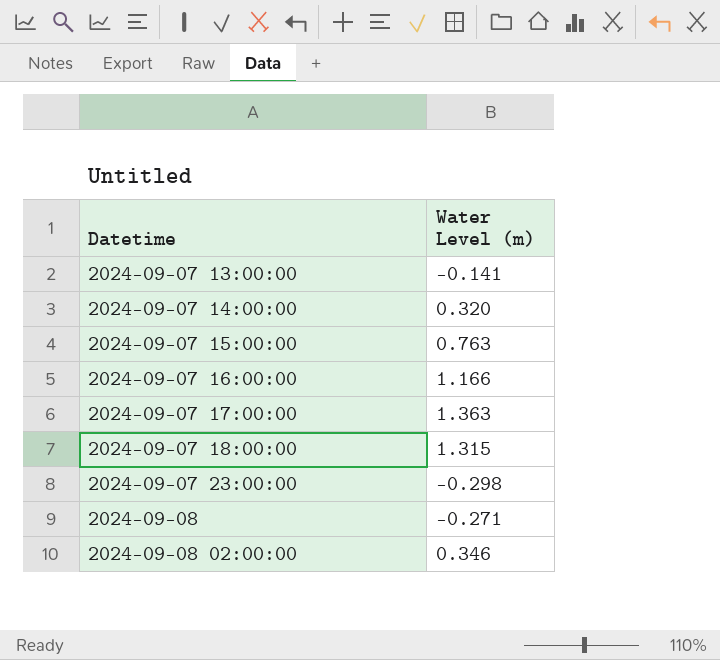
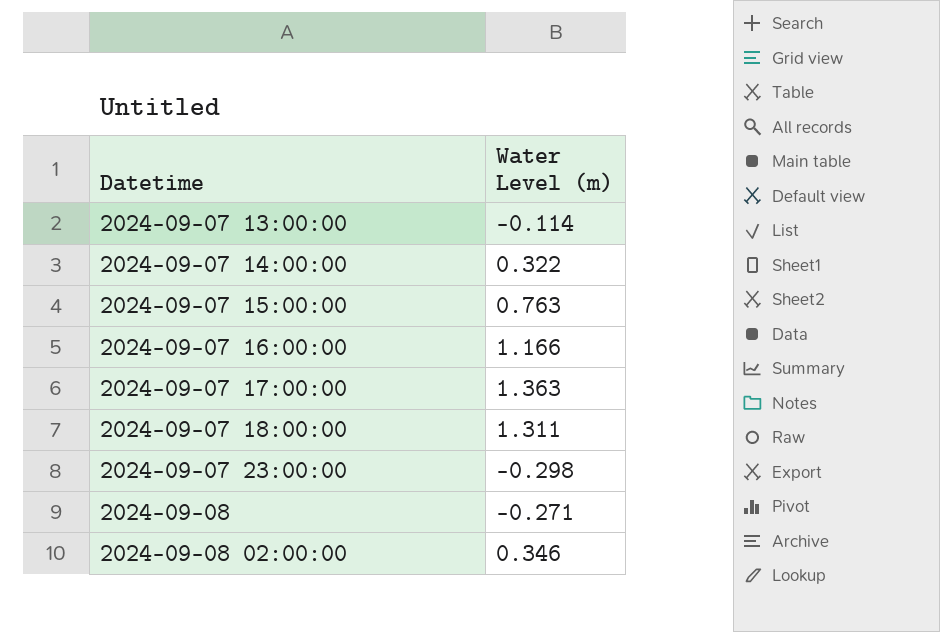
2024-09-07 13:00:00 | Water Level (m): -0.141 -> -0.114
2024-09-07 14:00:00 | Water Level (m): 0.320 -> 0.322
2024-09-07 18:00:00 | Water Level (m): 1.315 -> 1.311

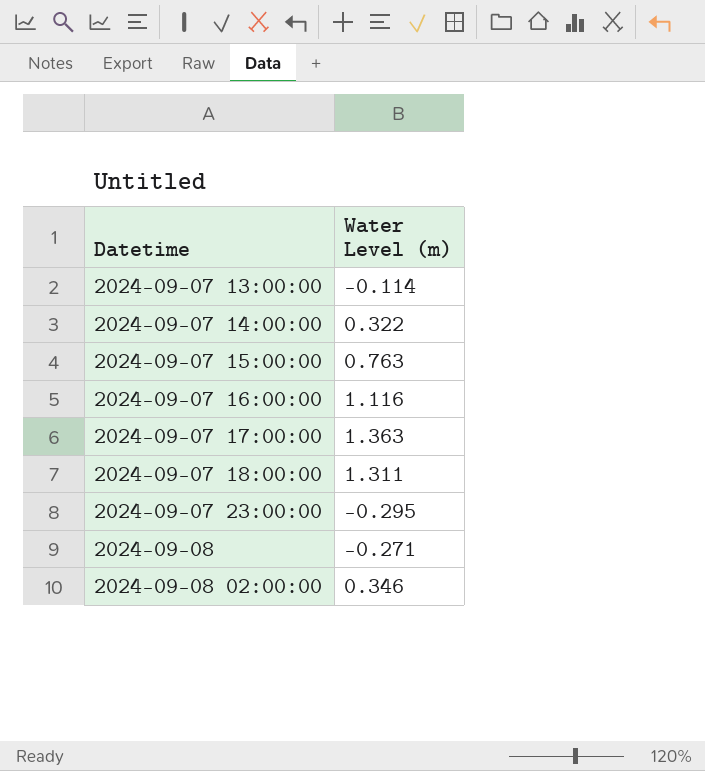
2024-09-07 16:00:00 | Water Level (m): 1.166 -> 1.116
2024-09-07 23:00:00 | Water Level (m): -0.298 -> -0.295

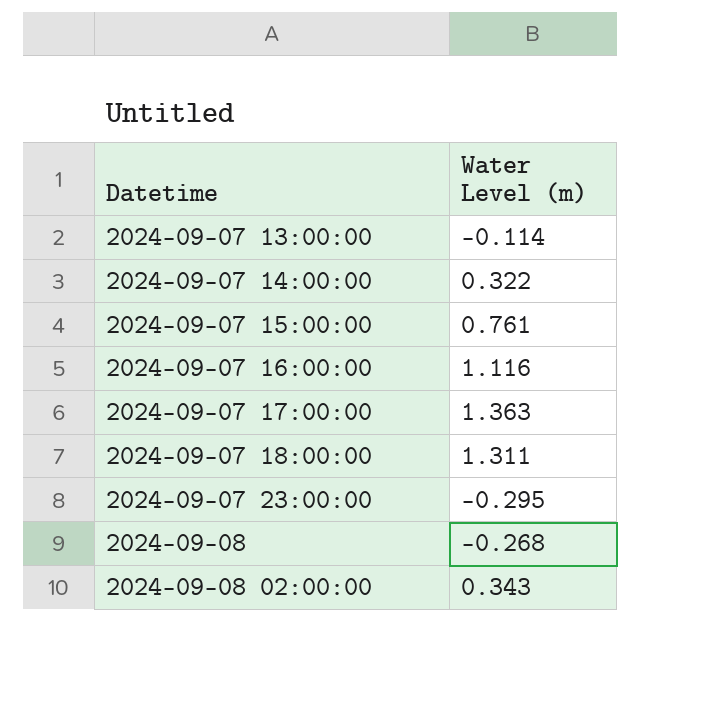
2024-09-07 15:00:00 | Water Level (m): 0.763 -> 0.761
2024-09-08 | Water Level (m): -0.271 -> -0.268
2024-09-08 02:00:00 | Water Level (m): 0.346 -> 0.343

